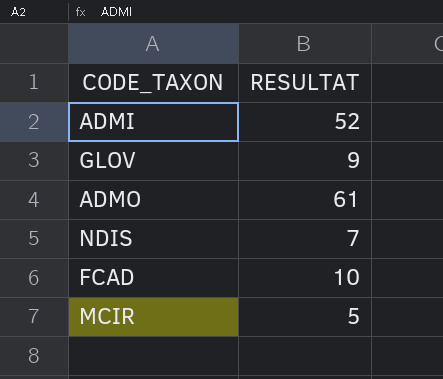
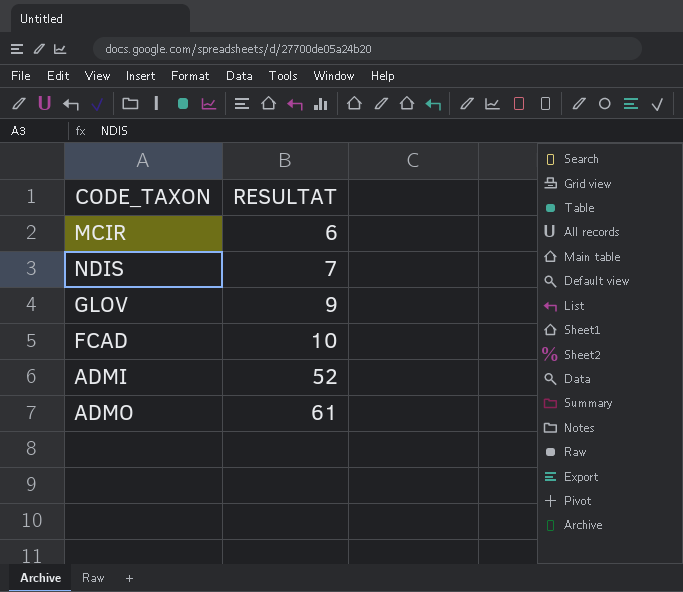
row order: none -> RESULTAT ascending
MCIR | RESULTAT: 5 -> 6

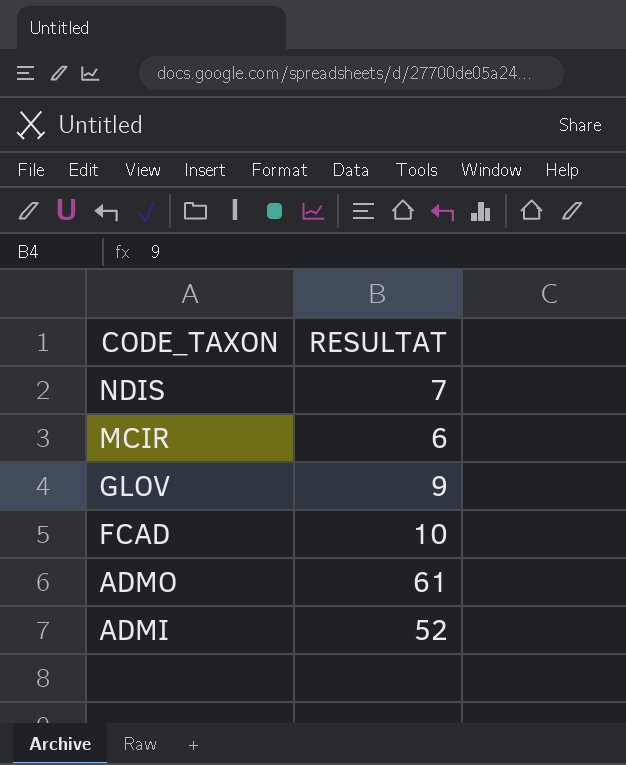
row order: RESULTAT ascending -> CODE_TAXON descending

